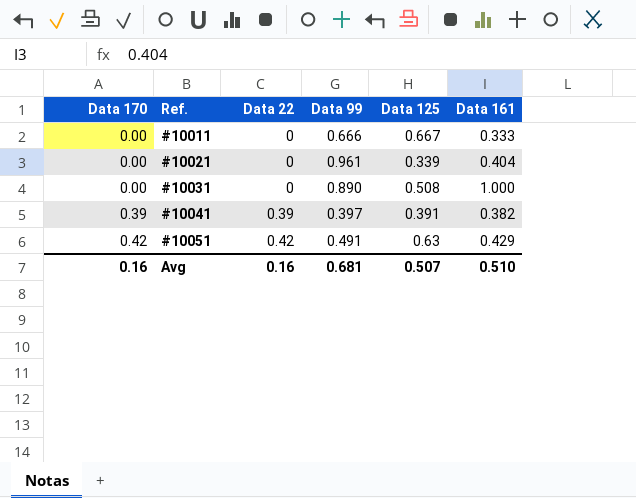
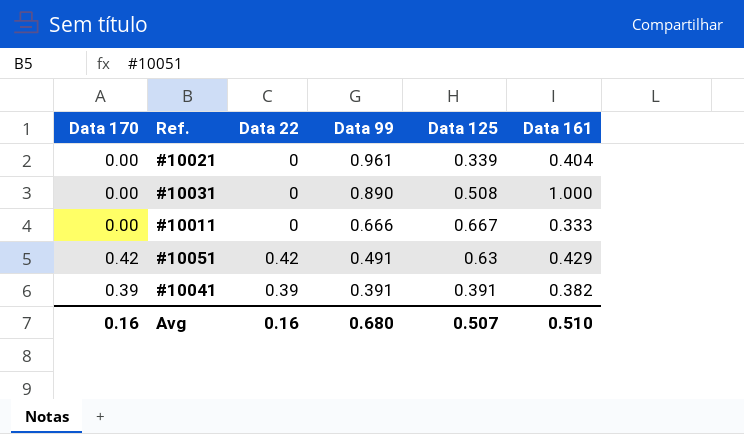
row order: Data 170 ascending -> Data 99 descending
#10041 | Data 99: 0.397 -> 0.391
Avg | Data 99: 0.681 -> 0.680

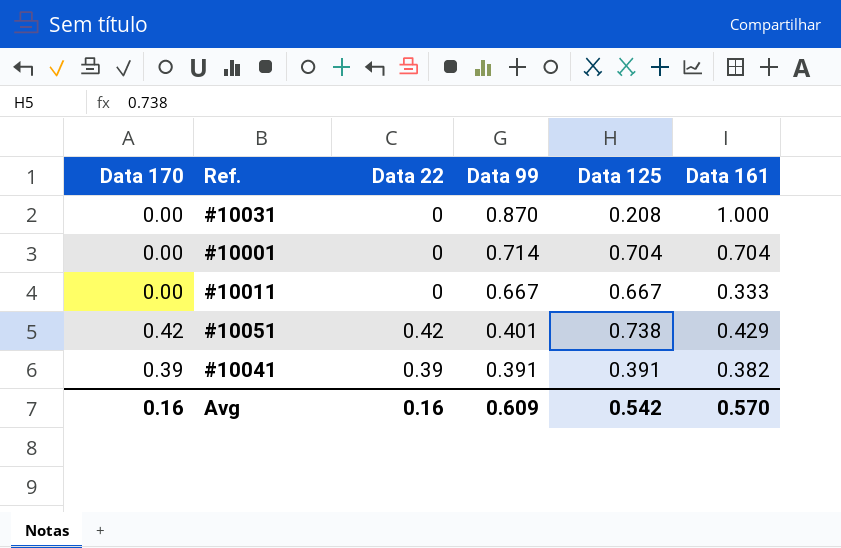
row #10021: 0.00 | 0 | 0.961 | 0.339 | 0.404 -> none
#10031 | Data 99: 0.890 -> 0.870
#10031 | Data 125: 0.508 -> 0.208
row #10001: none -> 0.00 | 0 | 0.714 | 0.704 | 0.704
#10011 | Data 99: 0.666 -> 0.667
#10051 | Data 99: 0.491 -> 0.401
#10051 | Data 125: 0.63 -> 0.738
Avg | Data 99: 0.680 -> 0.609
Avg | Data 125: 0.507 -> 0.542
Avg | Data 161: 0.510 -> 0.570

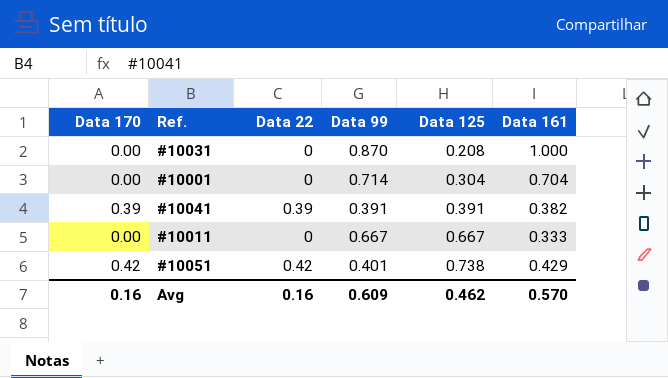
row order: Data 99 descending -> Data 125 ascending
#10001 | Data 125: 0.704 -> 0.304
Avg | Data 125: 0.542 -> 0.462

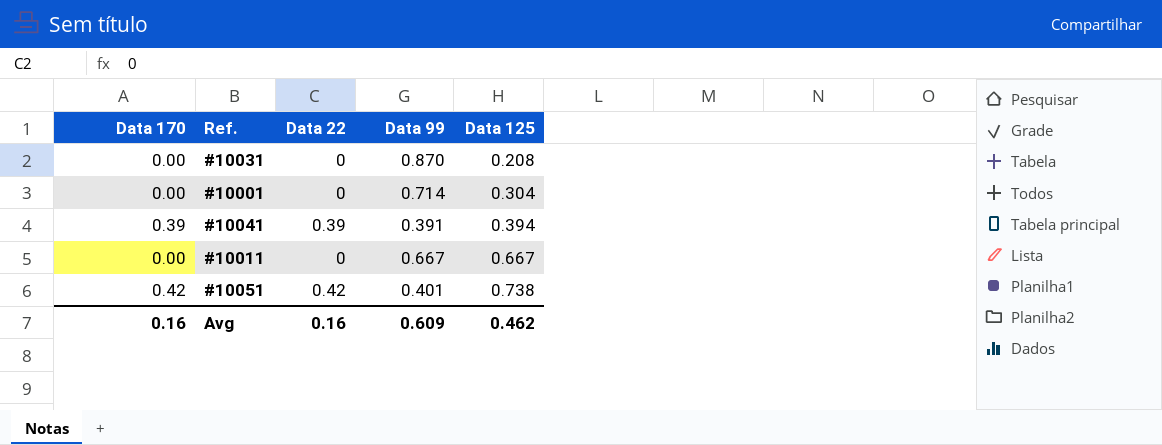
column Data 161 | position: 6 -> none
#10041 | Data 125: 0.391 -> 0.394

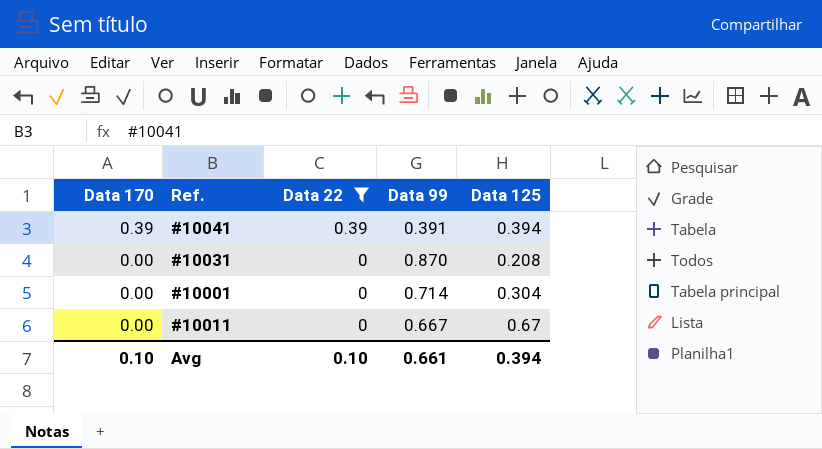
filter: none -> Data 22 != 0.42
row order: Data 125 ascending -> Data 170 descending
#10011 | Data 125: 0.667 -> 0.67
Avg | Data 170: 0.16 -> 0.10
Avg | Data 22: 0.16 -> 0.10
Avg | Data 99: 0.609 -> 0.661
Avg | Data 125: 0.462 -> 0.394

